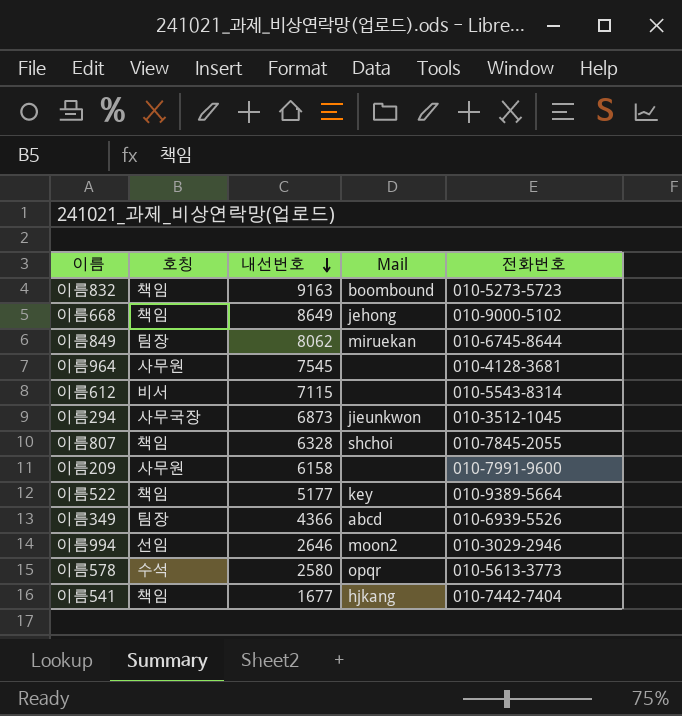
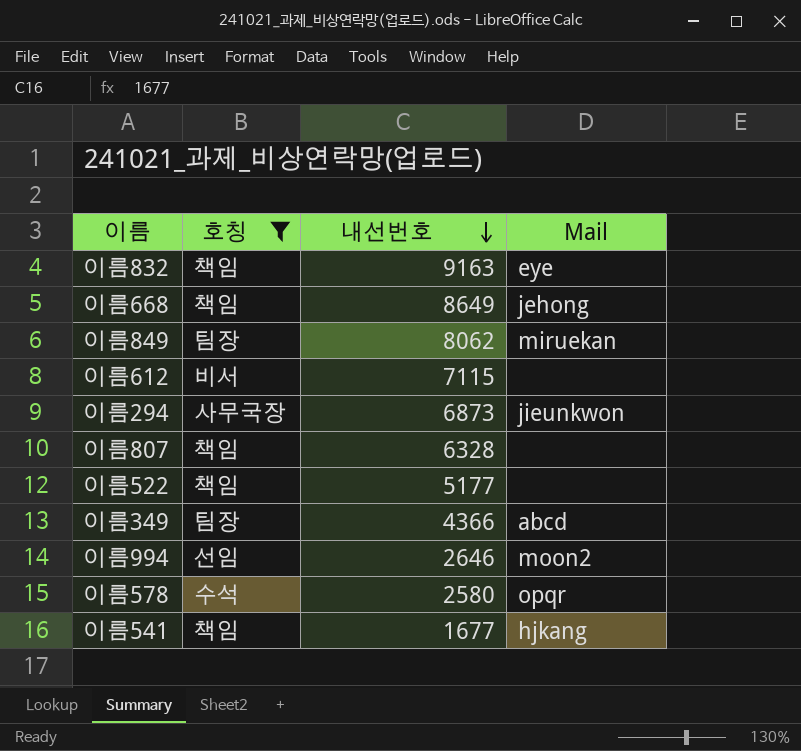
filter: none -> 호칭 != 사무원
column 전화번호 | position: 5 -> none
이름832 | Mail: boombound -> eye
이름807 | Mail: shchoi -> none
이름522 | Mail: key -> none

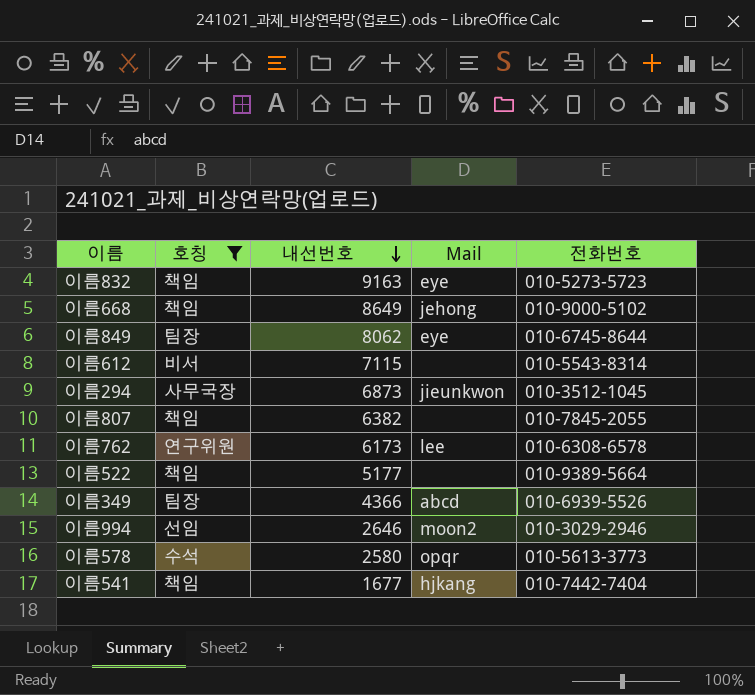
column 전화번호 | position: none -> 5
이름849 | Mail: miruekan -> eye
이름807 | 내선번호: 6328 -> 6382
row 이름762: none -> 연구위원 | 6173 | lee | 010-6308-6578

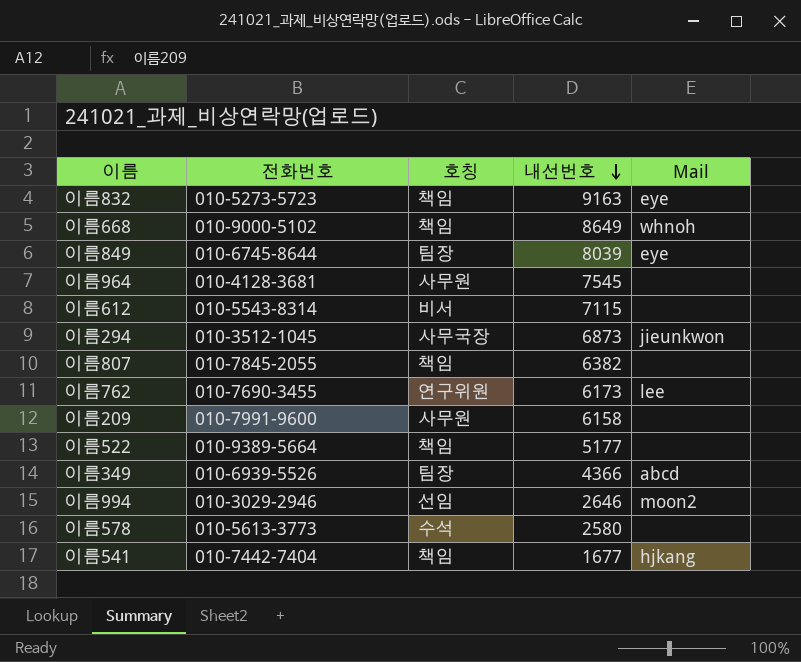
filter: 호칭 != 사무원 -> none
column 전화번호 | position: 5 -> 2
이름668 | Mail: jehong -> whnoh
이름849 | 내선번호: 8062 -> 8039
이름762 | 전화번호: 010-6308-6578 -> 010-7690-3455
이름578 | Mail: opqr -> none

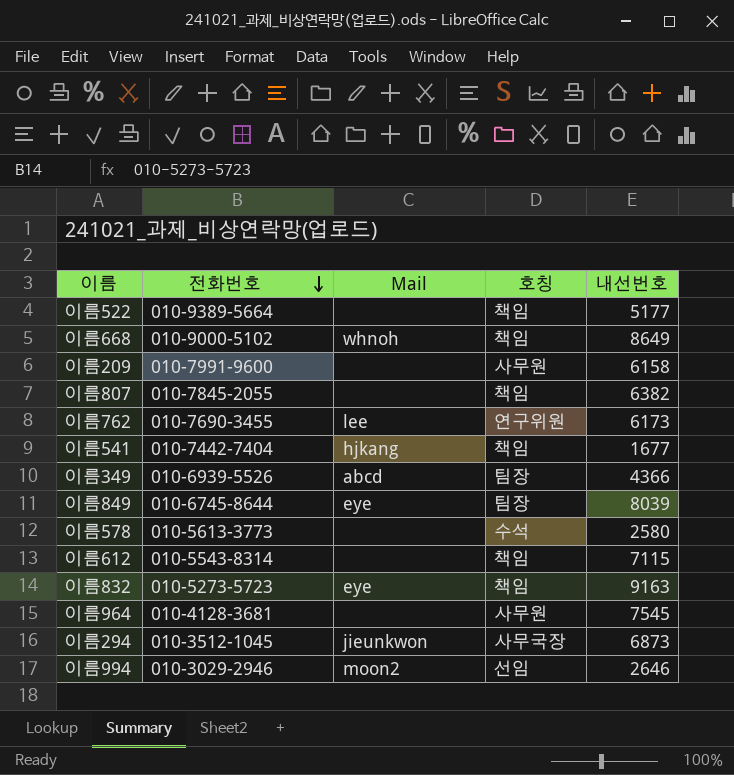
row order: 내선번호 descending -> 전화번호 descending
column Mail | position: 5 -> 3
이름612 | 호칭: 비서 -> 책임

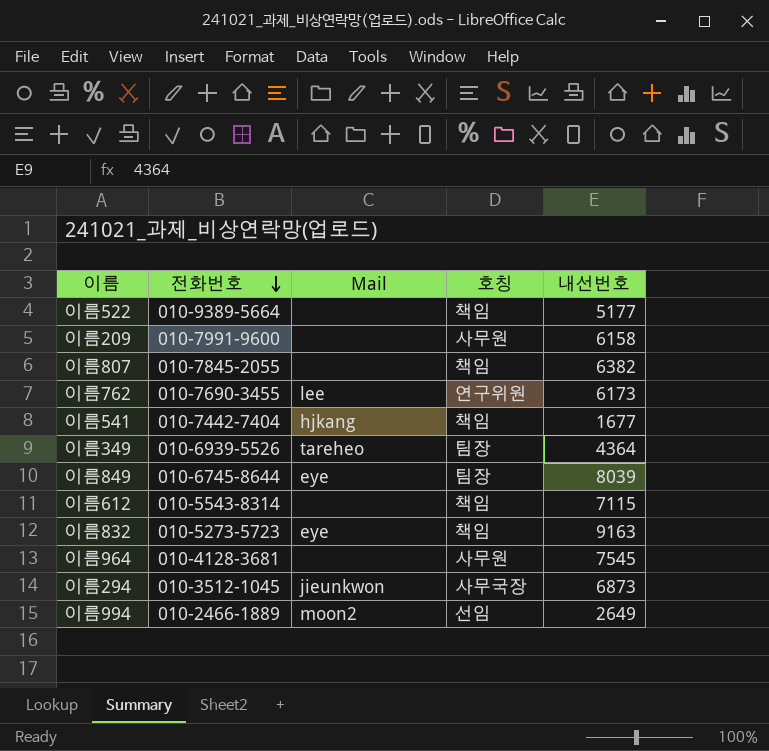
row 이름668: 010-9000-5102 | whnoh | 책임 | 8649 -> none
row 이름578: 010-5613-3773 | none | 수석 | 2580 -> none
이름349 | Mail: abcd -> tareheo
이름349 | 내선번호: 4366 -> 4364
이름994 | 전화번호: 010-3029-2946 -> 010-2466-1889
이름994 | 내선번호: 2646 -> 2649

